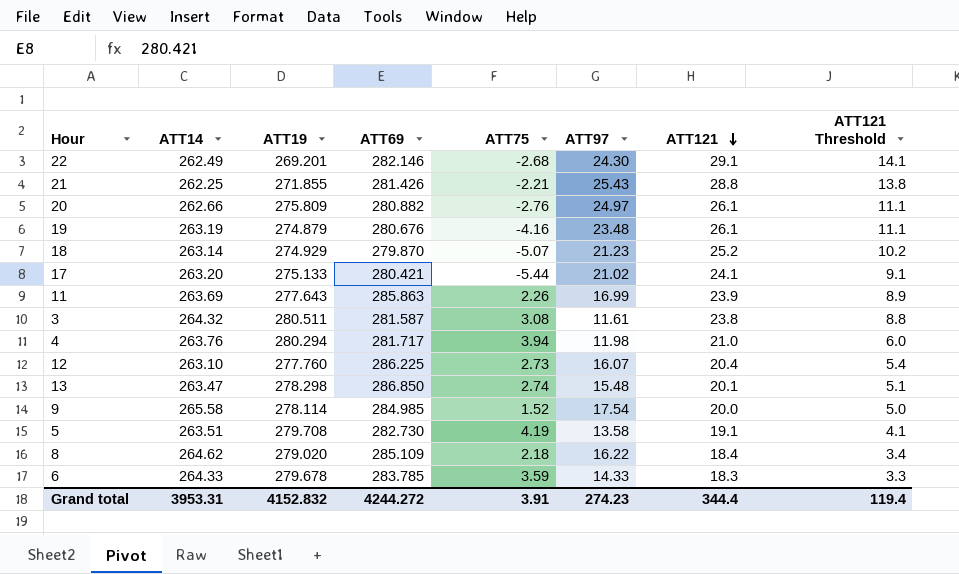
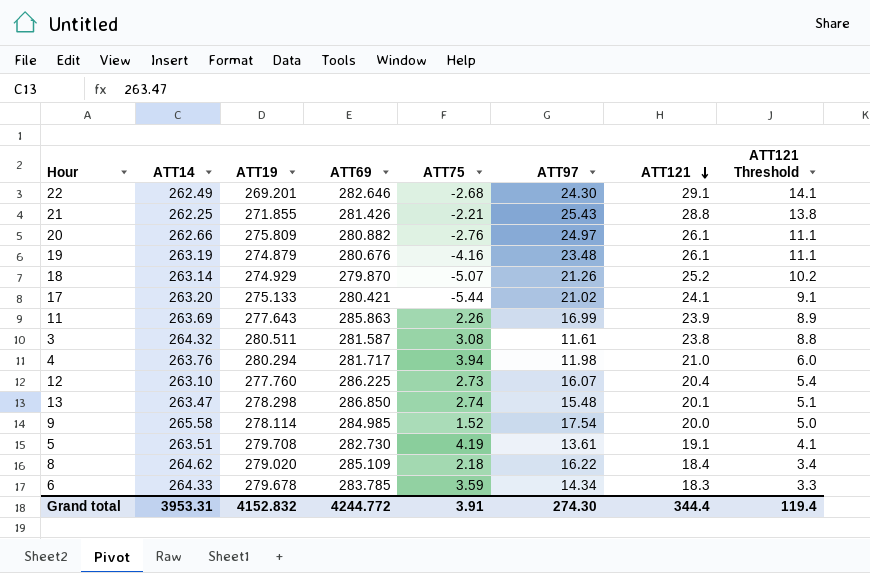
22 | ATT69: 282.146 -> 282.646
18 | ATT97: 21.23 -> 21.26
5 | ATT97: 13.58 -> 13.61
6 | ATT97: 14.33 -> 14.34
Grand total | ATT69: 4244.272 -> 4244.772
Grand total | ATT97: 274.23 -> 274.30

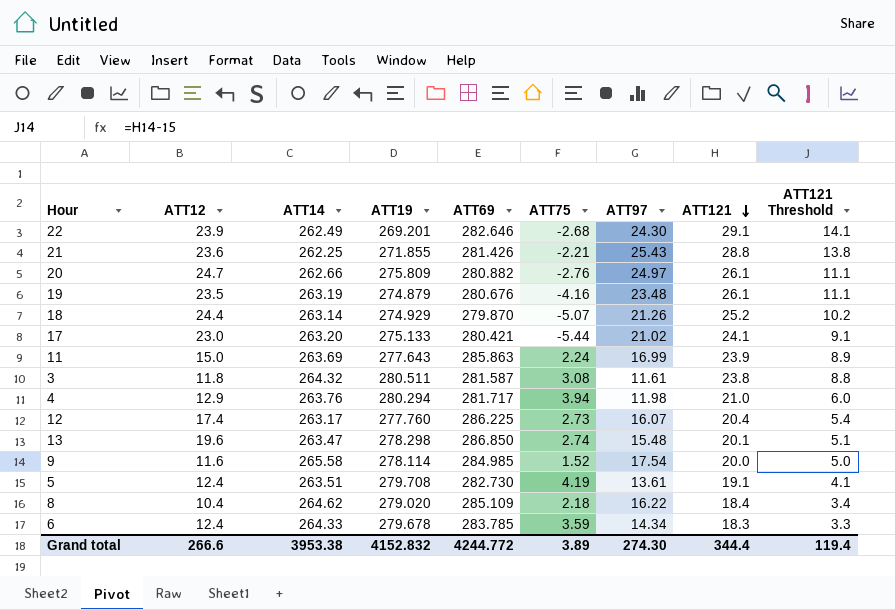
column ATT12 | position: none -> 2
11 | ATT75: 2.26 -> 2.24
12 | ATT14: 263.10 -> 263.17
Grand total | ATT14: 3953.31 -> 3953.38
Grand total | ATT75: 3.91 -> 3.89

